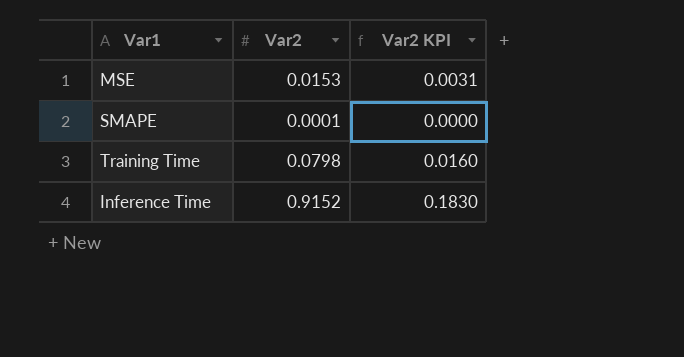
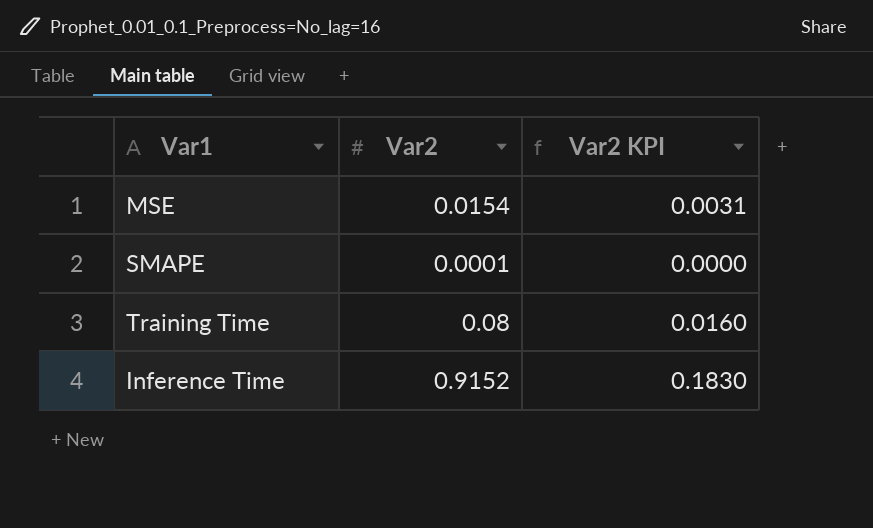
MSE | Var2: 0.0153 -> 0.0154
Training Time | Var2: 0.0798 -> 0.08

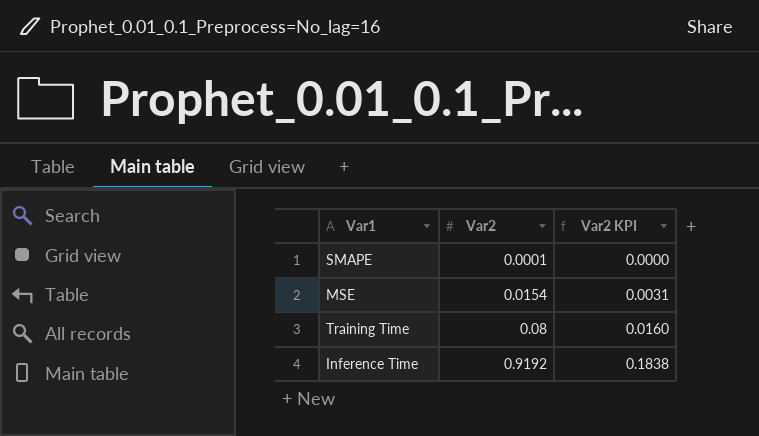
row order: none -> Var2 ascending
Inference Time | Var2: 0.9152 -> 0.9192
Inference Time | Var2 KPI: 0.1830 -> 0.1838

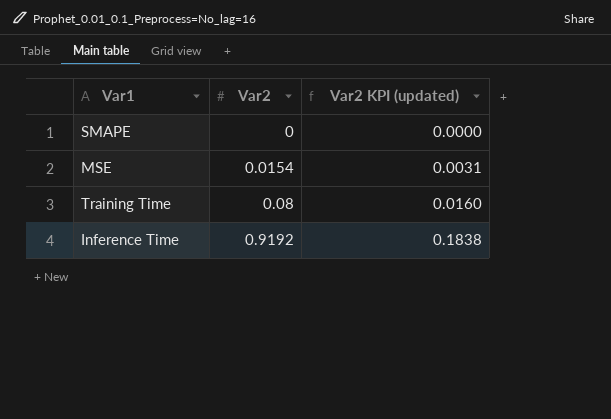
column name: Var2 KPI -> Var2 KPI (updated)
SMAPE | Var2: 0.0001 -> 0

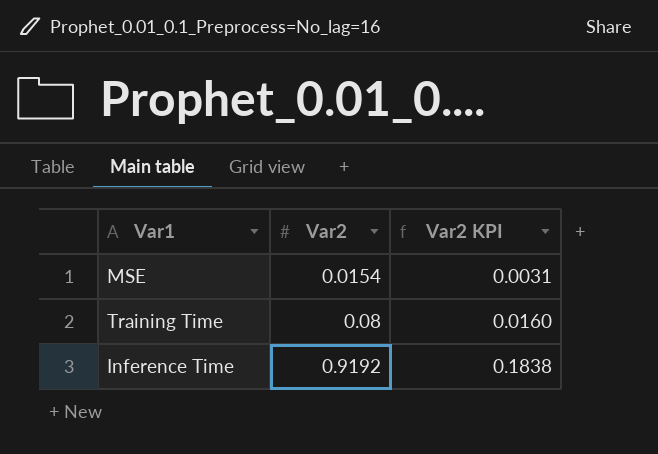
column name: Var2 KPI (updated) -> Var2 KPI
row SMAPE: 0 | 0.0000 -> none

